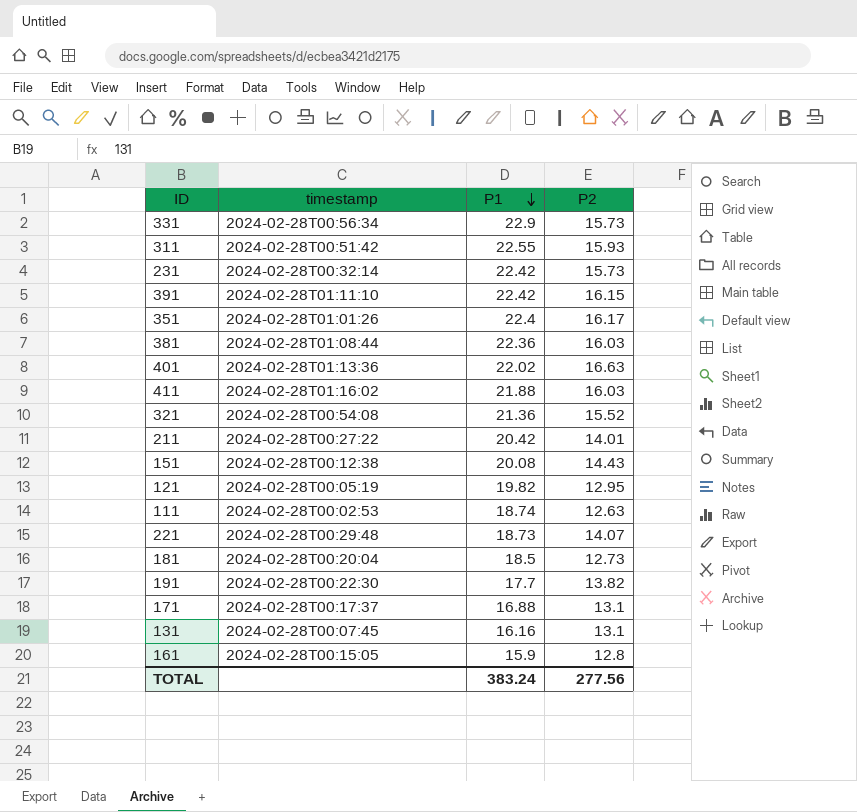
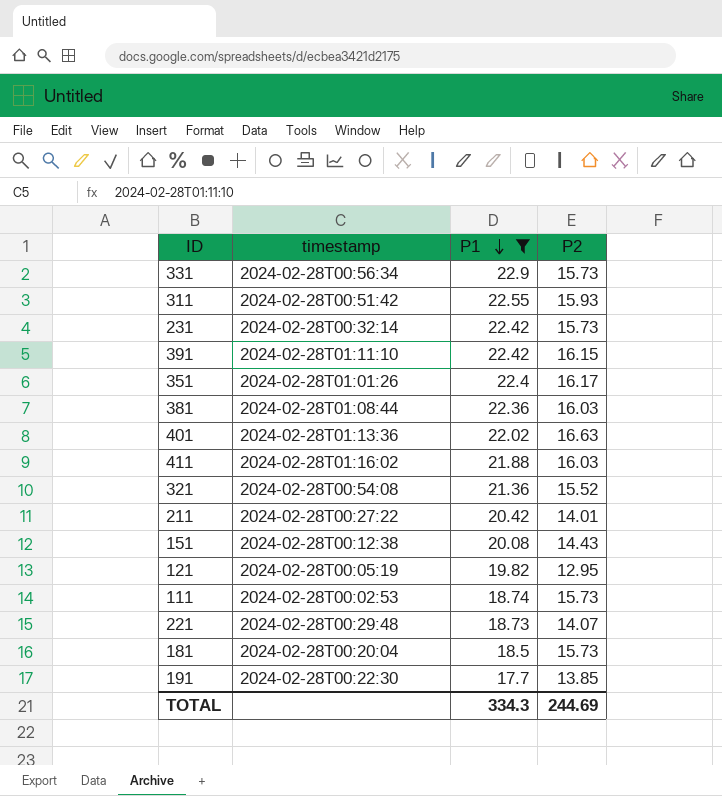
filter: none -> P1 >= 17.7
111 | P2: 12.63 -> 15.73
181 | P2: 12.73 -> 15.73
191 | P2: 13.82 -> 13.85
TOTAL | P1: 383.24 -> 334.3
TOTAL | P2: 277.56 -> 244.69

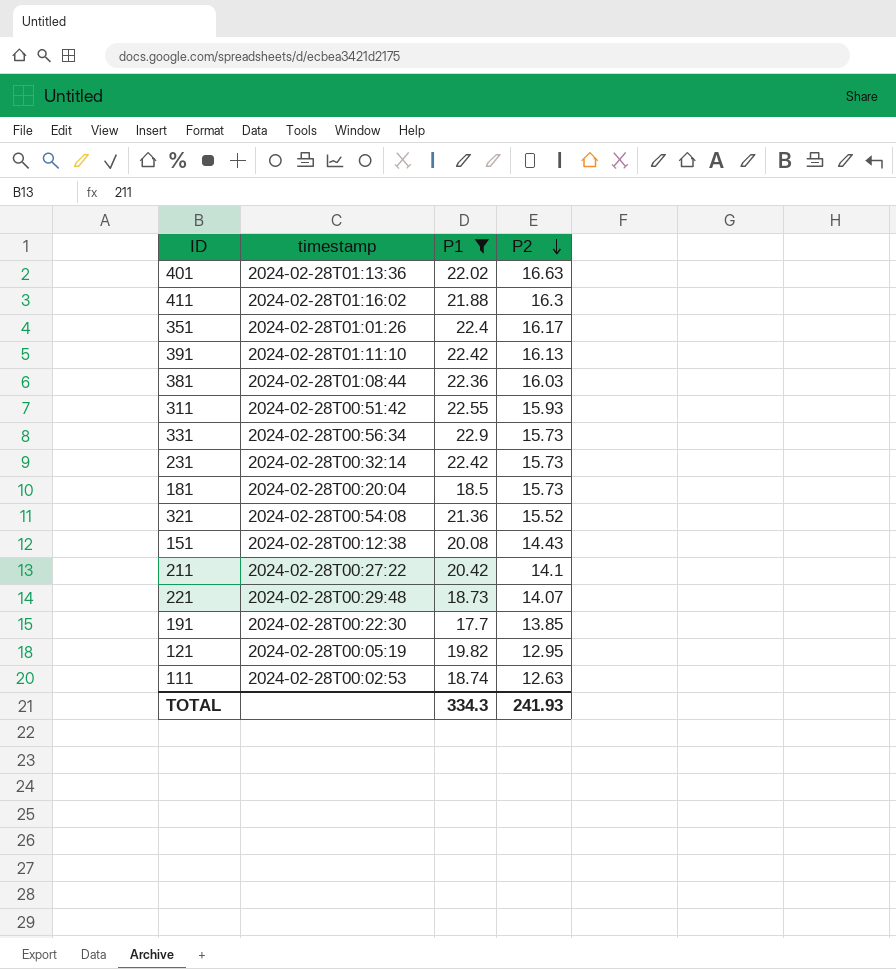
row order: P1 descending -> P2 descending
411 | P2: 16.03 -> 16.3
391 | P2: 16.15 -> 16.13
211 | P2: 14.01 -> 14.1
111 | P2: 15.73 -> 12.63
TOTAL | P2: 244.69 -> 241.93

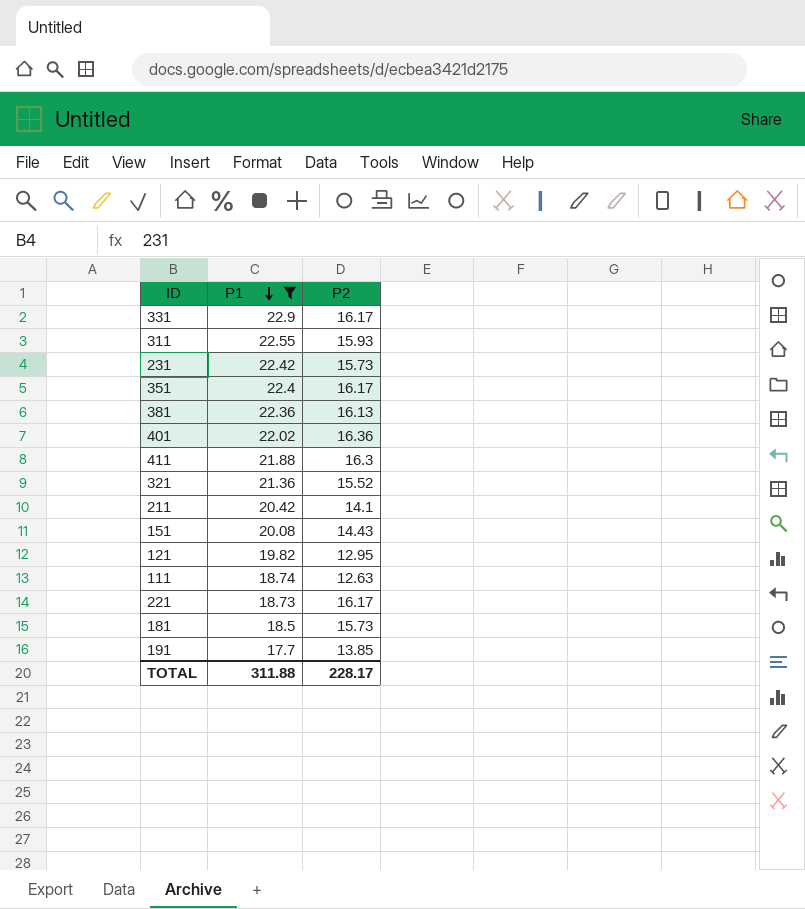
row order: P2 descending -> P1 descending
column timestamp | position: 2 -> none
row 391: 2024-02-28T01:11:10 | 22.42 | 16.13 -> none
331 | P2: 15.73 -> 16.17
381 | P2: 16.03 -> 16.13
401 | P2: 16.63 -> 16.36
221 | P2: 14.07 -> 16.17
TOTAL | P1: 334.3 -> 311.88
TOTAL | P2: 241.93 -> 228.17

